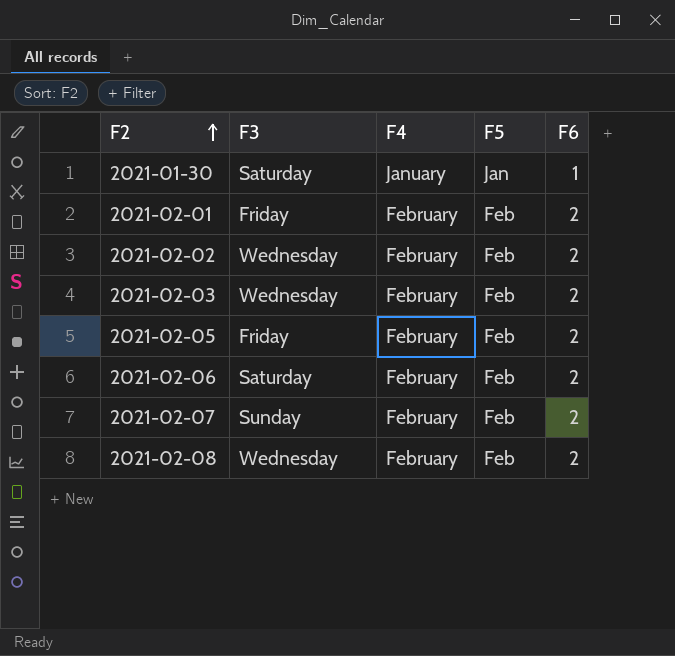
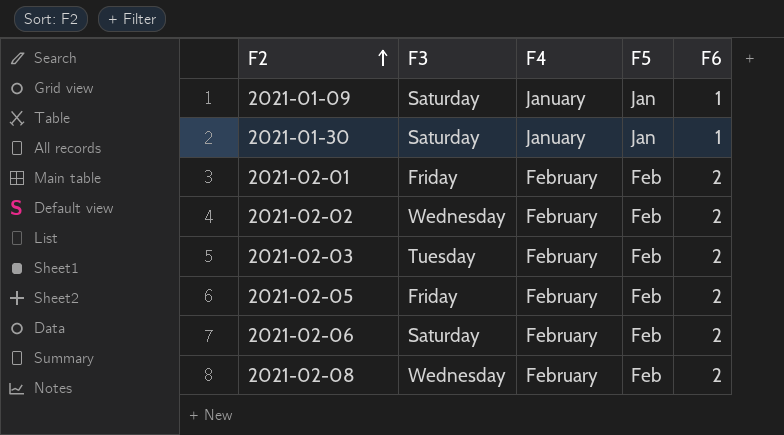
row 2021-02-07: Sunday | February | Feb | 2 -> none
row 2021-01-09: none -> Saturday | January | Jan | 1
2021-02-03 | F3: Wednesday -> Tuesday

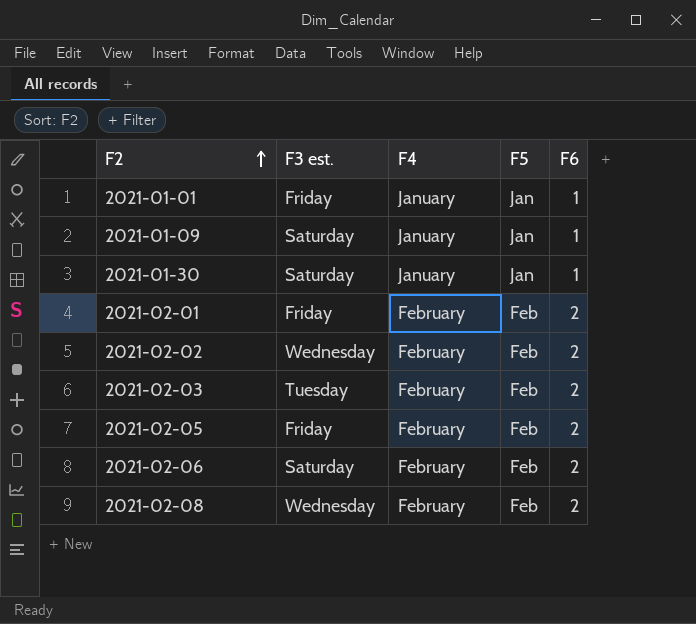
column name: F3 -> F3 est.
row 2021-01-01: none -> Friday | January | Jan | 1

